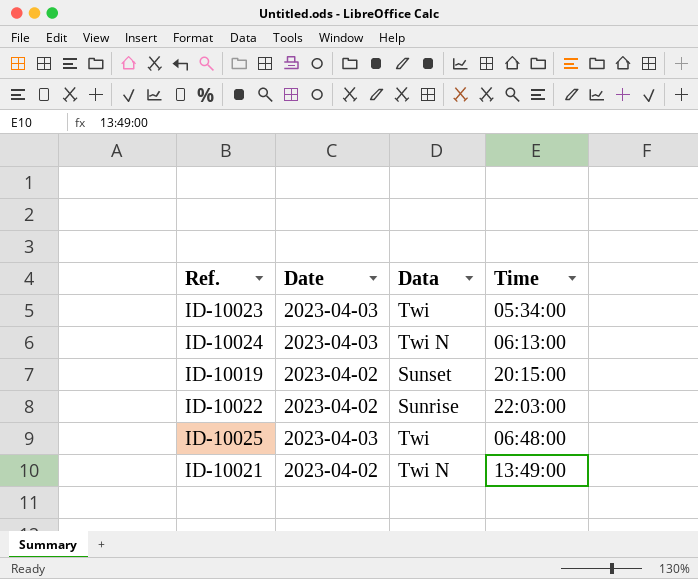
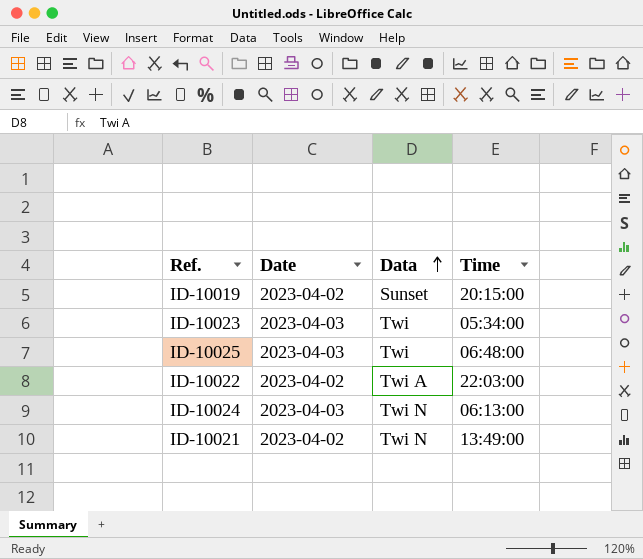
row order: none -> Data ascending
ID-10022 | Data: Sunrise -> Twi A

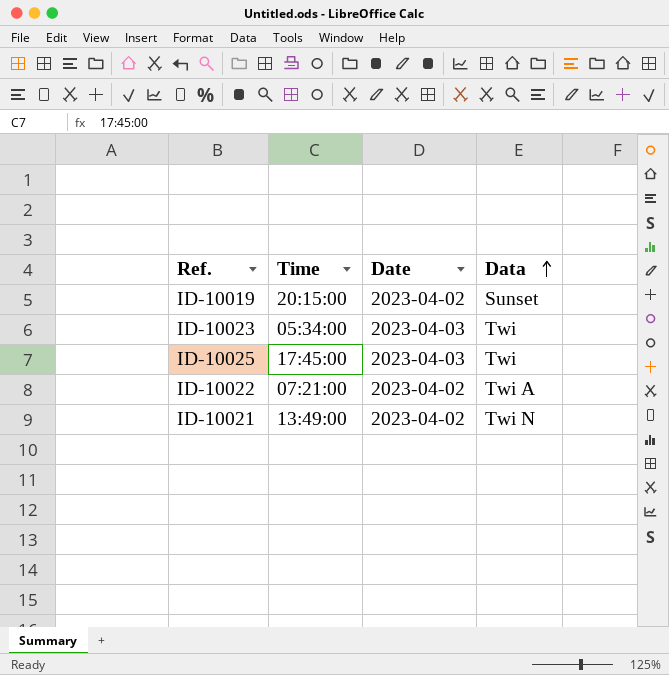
column Time | position: 4 -> 2
row ID-10024: 2023-04-03 | Twi N | 06:13:00 -> none
ID-10025 | Time: 06:48:00 -> 17:45:00
ID-10022 | Time: 22:03:00 -> 07:21:00

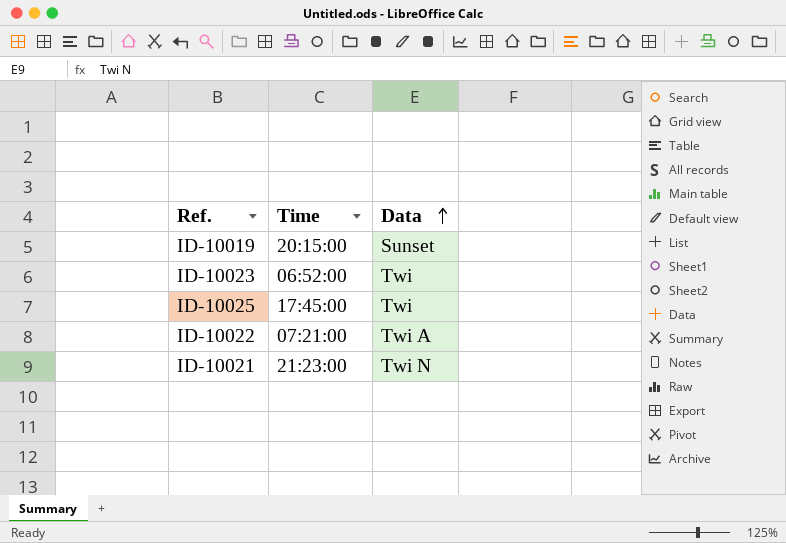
column Date | position: 3 -> none
ID-10023 | Time: 05:34:00 -> 06:52:00
ID-10021 | Time: 13:49:00 -> 21:23:00

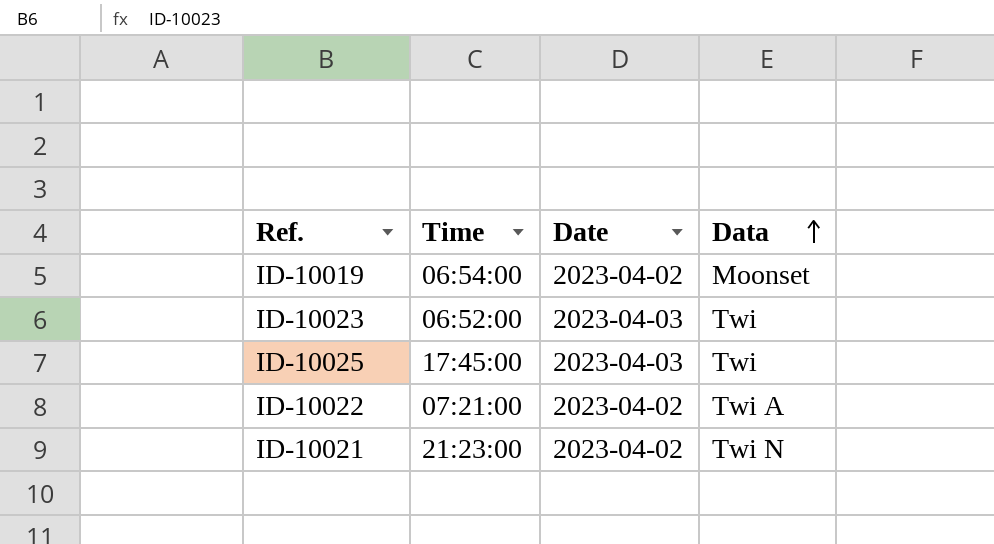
column Date | position: none -> 3
ID-10019 | Time: 20:15:00 -> 06:54:00
ID-10019 | Data: Sunset -> Moonset

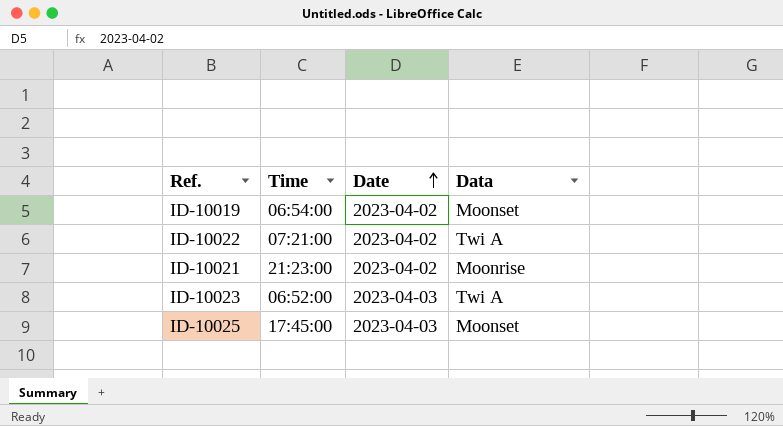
row order: Data ascending -> Date ascending
ID-10021 | Data: Twi N -> Moonrise
ID-10023 | Data: Twi -> Twi A
ID-10025 | Data: Twi -> Moonset

